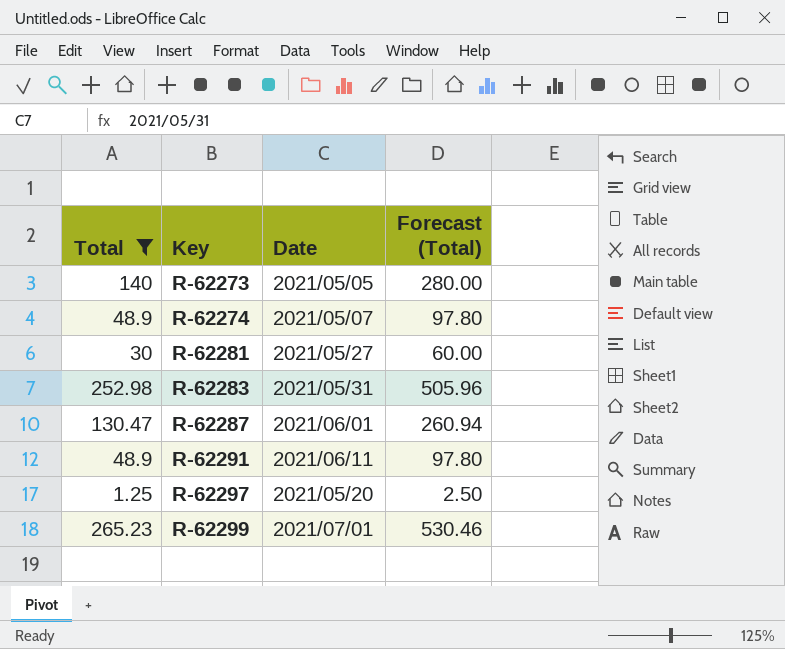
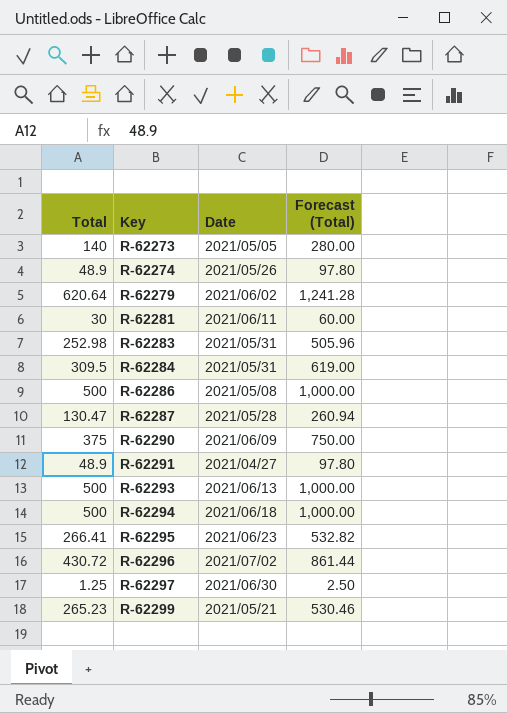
filter: Total <= 265.23 -> none
R-62274 | Date: 2021/05/07 -> 2021/05/26
R-62281 | Date: 2021/05/27 -> 2021/06/11
R-62287 | Date: 2021/06/01 -> 2021/05/28
R-62291 | Date: 2021/06/11 -> 2021/04/27
R-62297 | Date: 2021/05/20 -> 2021/06/30
R-62299 | Date: 2021/07/01 -> 2021/05/21

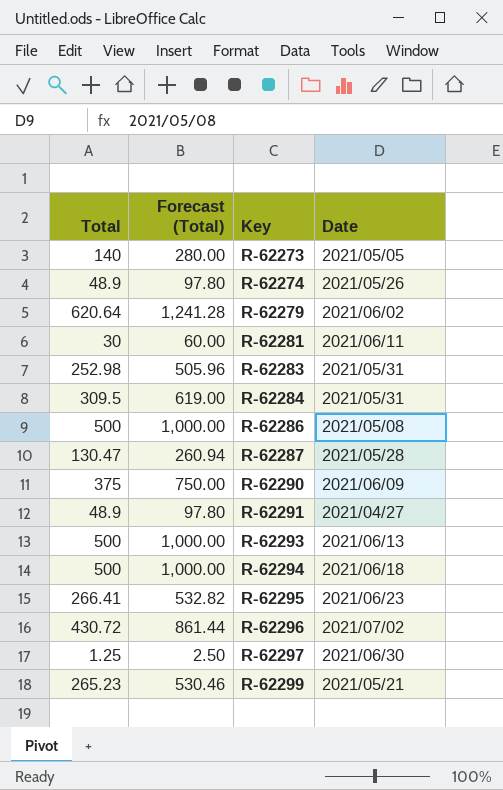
column Forecast (Total) | position: 4 -> 2

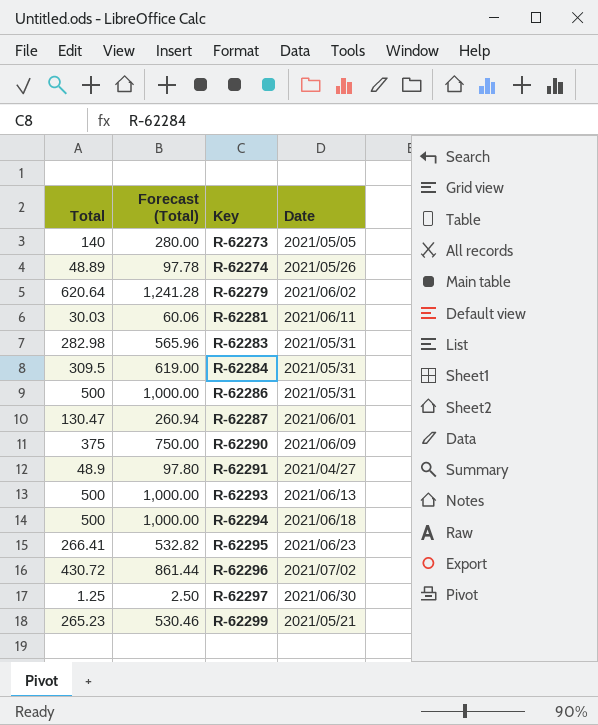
R-62274 | Total: 48.9 -> 48.89
R-62274 | Forecast (Total): 97.80 -> 97.78
R-62281 | Total: 30 -> 30.03
R-62281 | Forecast (Total): 60.00 -> 60.06
R-62283 | Total: 252.98 -> 282.98
R-62283 | Forecast (Total): 505.96 -> 565.96
R-62286 | Date: 2021/05/08 -> 2021/05/31
R-62287 | Date: 2021/05/28 -> 2021/06/01

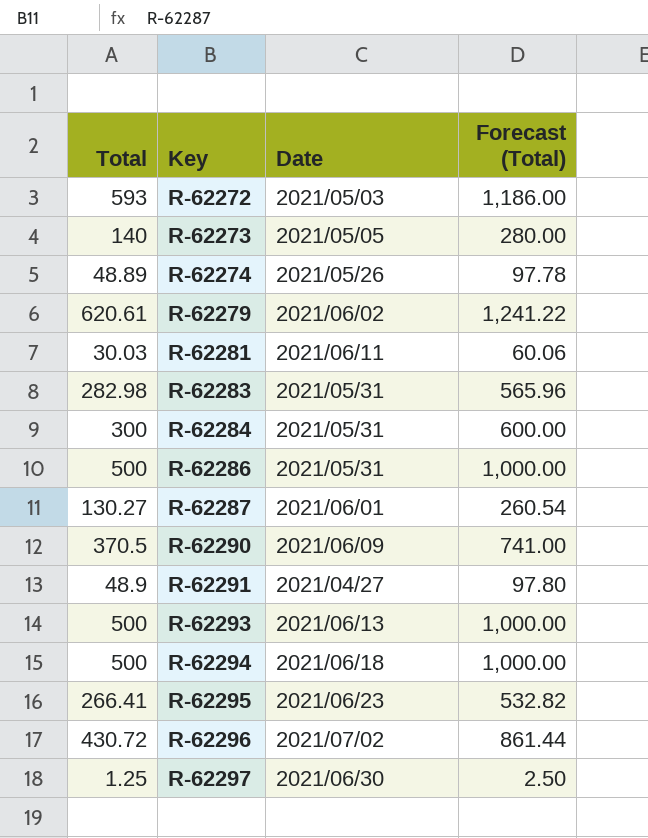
column Forecast (Total) | position: 2 -> 4
row R-62299: 265.23 | 530.46 | 2021/05/21 -> none
row R-62272: none -> 593 | 2021/05/03 | 1,186.00
R-62279 | Total: 620.64 -> 620.61
R-62279 | Forecast (Total): 1,241.28 -> 1,241.22
R-62284 | Total: 309.5 -> 300
R-62284 | Forecast (Total): 619.00 -> 600.00
R-62287 | Total: 130.47 -> 130.27
R-62287 | Forecast (Total): 260.94 -> 260.54
R-62290 | Total: 375 -> 370.5
R-62290 | Forecast (Total): 750.00 -> 741.00

